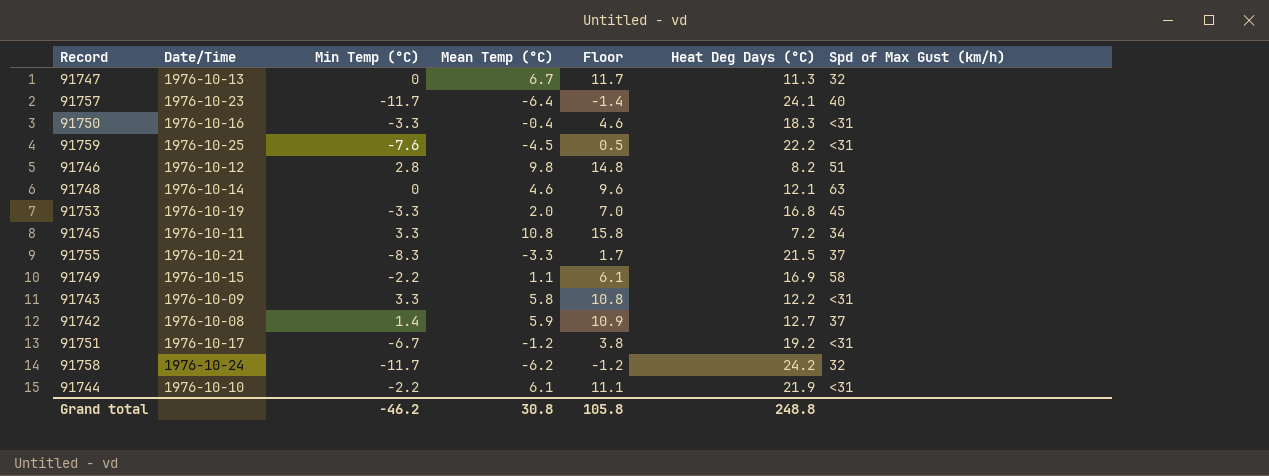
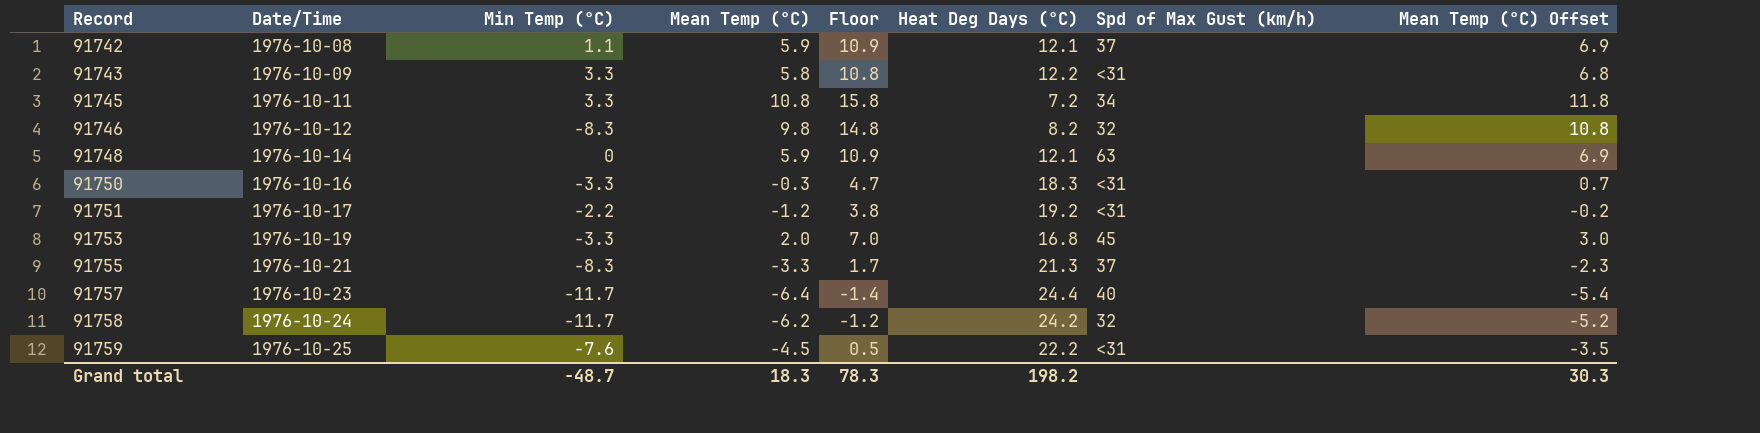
row order: none -> Record ascending
column Mean Temp (°C) Offset | formula: none -> [Mean Temp (°C)] + 1
row 91747: 1976-10-13 | 0 | 6.7 | 11.7 | 11.3 | 32 -> none
row 91749: 1976-10-15 | -2.2 | 1.1 | 6.1 | 16.9 | 58 -> none
row 91744: 1976-10-10 | -2.2 | 6.1 | 11.1 | 21.9 | <31 -> none
91742 | Min Temp (°C): 1.4 -> 1.1
91742 | Heat Deg Days (°C): 12.7 -> 12.1
91746 | Min Temp (°C): 2.8 -> -8.3
91746 | Spd of Max Gust (km/h): 51 -> 32
91748 | Mean Temp (°C): 4.6 -> 5.9
91748 | Floor: 9.6 -> 10.9
91750 | Mean Temp (°C): -0.4 -> -0.3
91750 | Floor: 4.6 -> 4.7
91751 | Min Temp (°C): -6.7 -> -2.2
91755 | Heat Deg Days (°C): 21.5 -> 21.3
91757 | Heat Deg Days (°C): 24.1 -> 24.4
Grand total | Min Temp (°C): -46.2 -> -48.7
Grand total | Mean Temp (°C): 30.8 -> 18.3
Grand total | Floor: 105.8 -> 78.3
Grand total | Heat Deg Days (°C): 248.8 -> 198.2

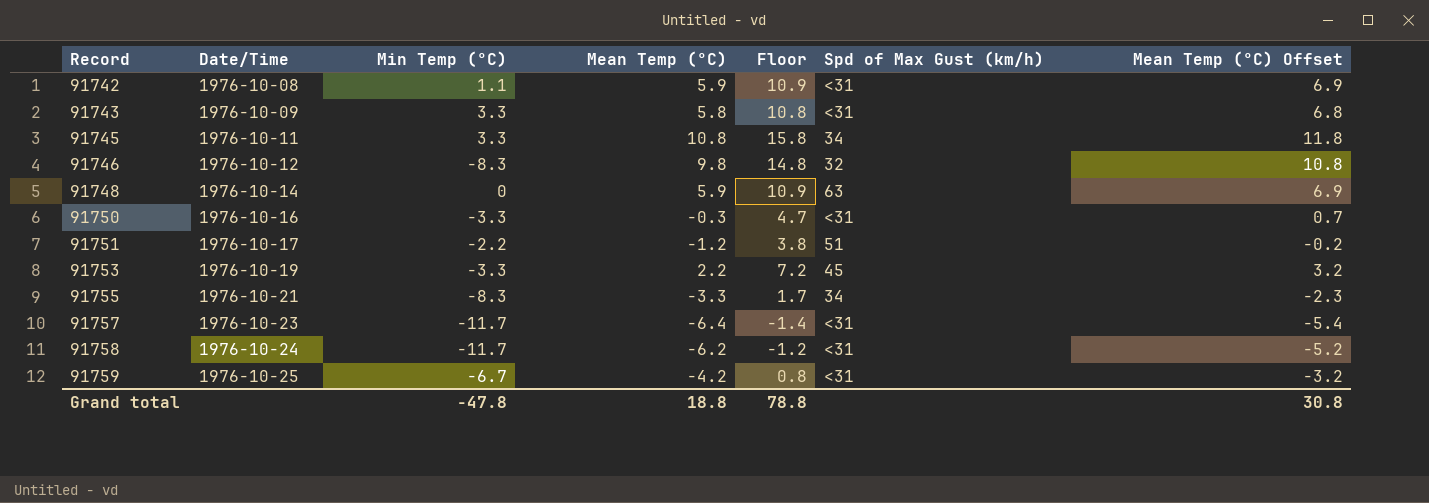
column Heat Deg Days (°C) | position: 6 -> none
91742 | Spd of Max Gust (km/h): 37 -> <31
91751 | Spd of Max Gust (km/h): <31 -> 51
91753 | Mean Temp (°C): 2.0 -> 2.2
91753 | Floor: 7.0 -> 7.2
91753 | Mean Temp (°C) Offset: 3.0 -> 3.2
91755 | Spd of Max Gust (km/h): 37 -> 34
91757 | Spd of Max Gust (km/h): 40 -> <31
91758 | Spd of Max Gust (km/h): 32 -> <31
91759 | Min Temp (°C): -7.6 -> -6.7
91759 | Mean Temp (°C): -4.5 -> -4.2
91759 | Floor: 0.5 -> 0.8
91759 | Mean Temp (°C) Offset: -3.5 -> -3.2
Grand total | Min Temp (°C): -48.7 -> -47.8
Grand total | Mean Temp (°C): 18.3 -> 18.8
Grand total | Floor: 78.3 -> 78.8
Grand total | Mean Temp (°C) Offset: 30.3 -> 30.8

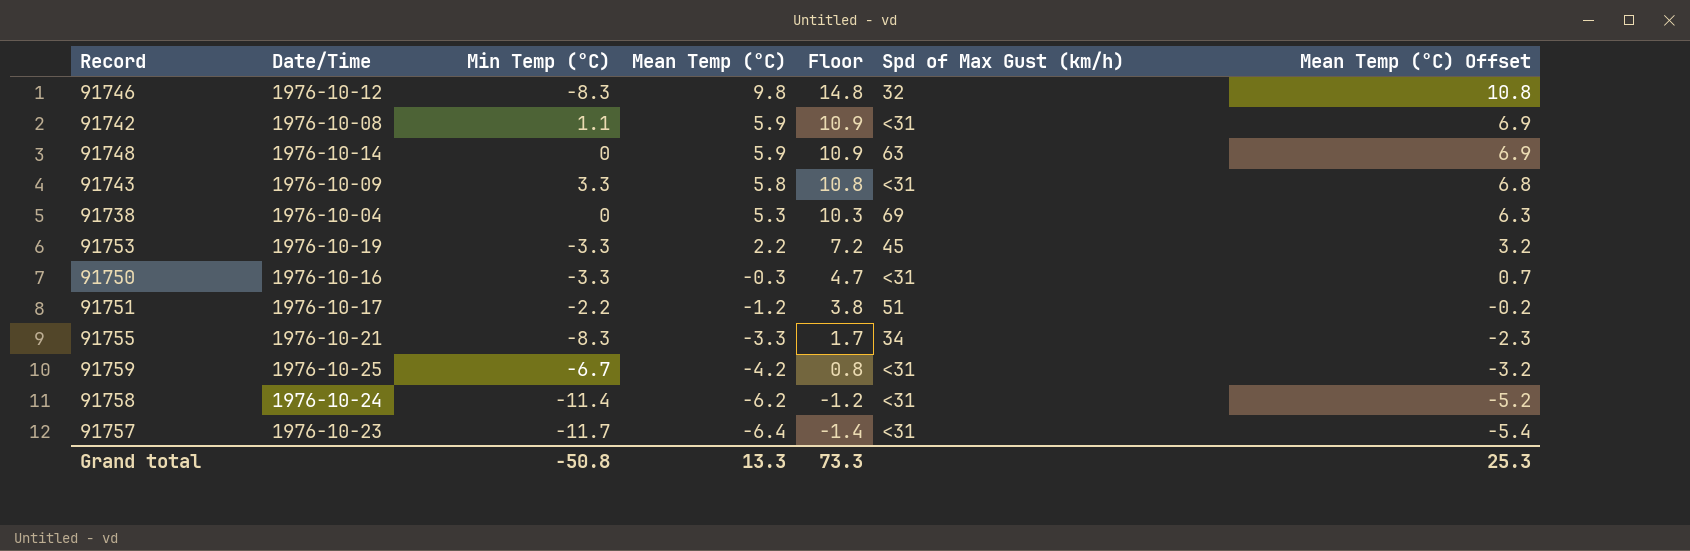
row order: Record ascending -> Mean Temp (°C) descending
row 91745: 1976-10-11 | 3.3 | 10.8 | 15.8 | 34 | 11.8 -> none
row 91738: none -> 1976-10-04 | 0 | 5.3 | 10.3 | 69 | 6.3
91758 | Min Temp (°C): -11.7 -> -11.4
Grand total | Min Temp (°C): -47.8 -> -50.8
Grand total | Mean Temp (°C): 18.8 -> 13.3
Grand total | Floor: 78.8 -> 73.3
Grand total | Mean Temp (°C) Offset: 30.8 -> 25.3

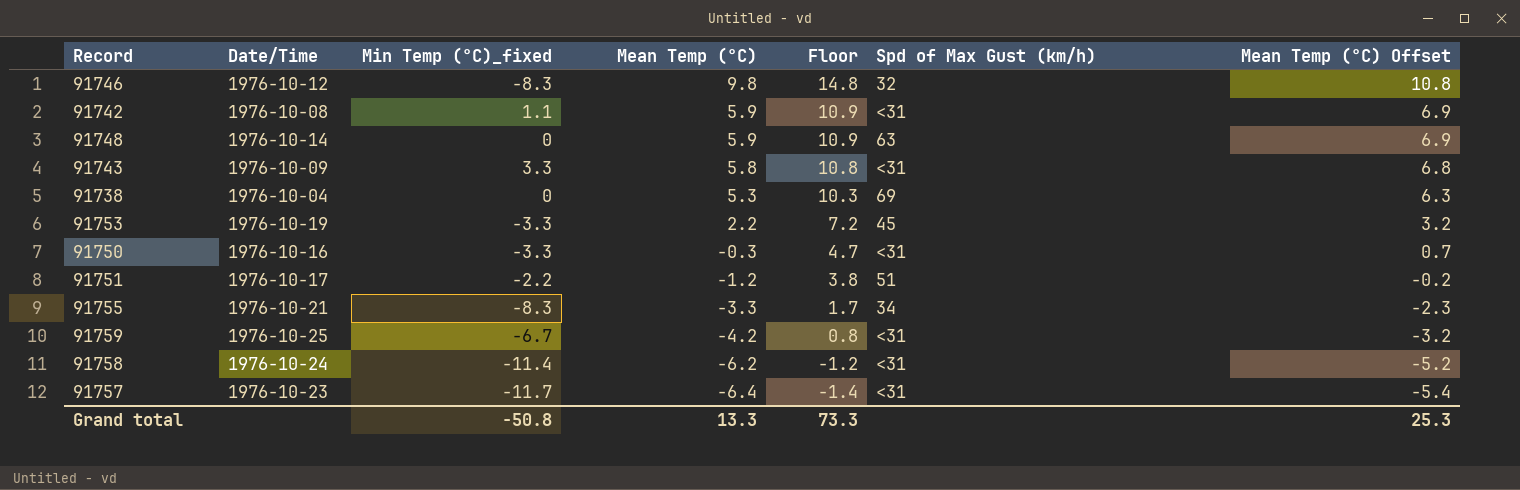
column name: Min Temp (°C) -> Min Temp (°C)_fixed

